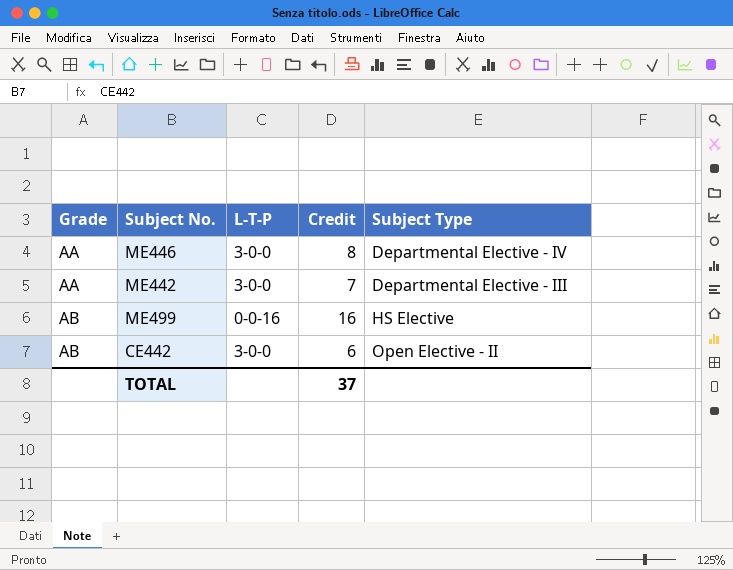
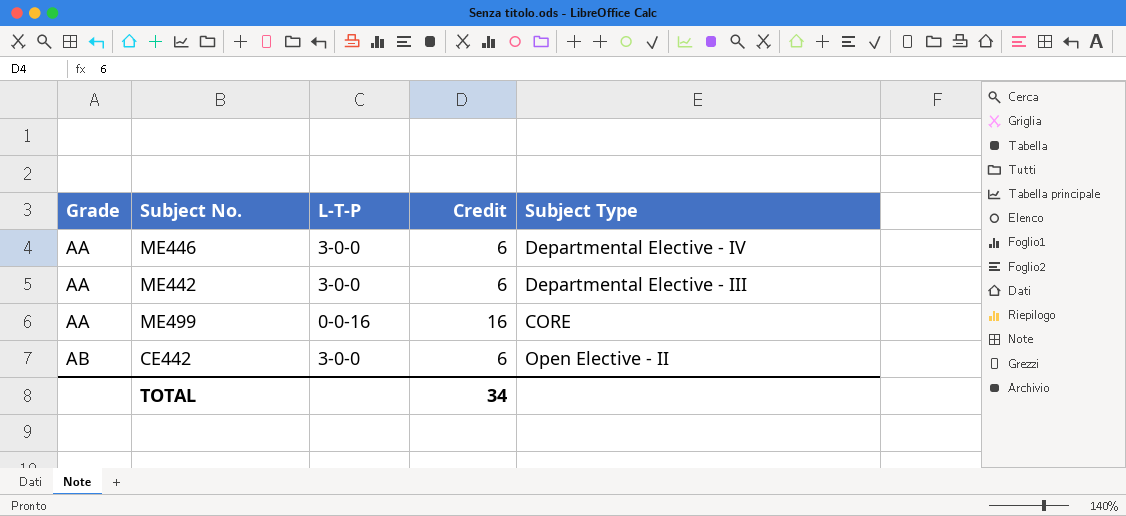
ME446 | Credit: 8 -> 6
ME442 | Credit: 7 -> 6
ME499 | Grade: AB -> AA
ME499 | Subject Type: HS Elective -> CORE
TOTAL | Credit: 37 -> 34

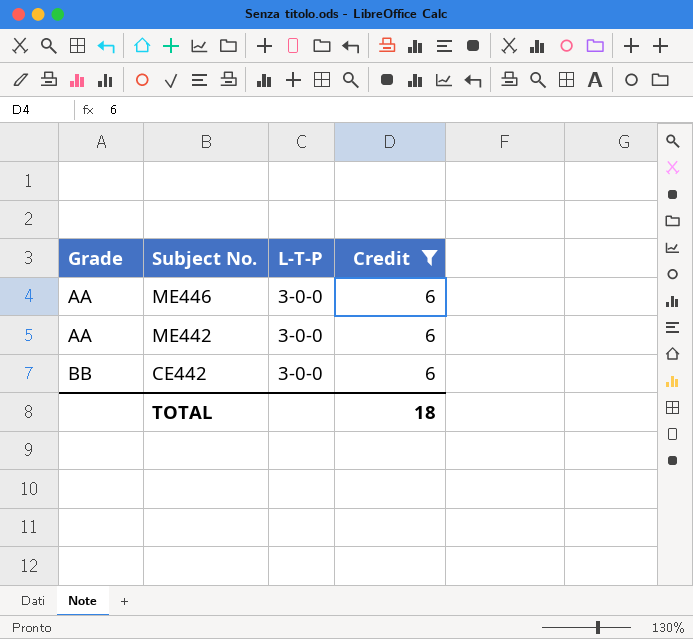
filter: none -> Credit = 6
column Subject Type | position: 5 -> none
CE442 | Grade: AB -> BB
TOTAL | Credit: 34 -> 18

